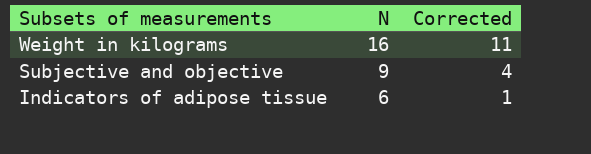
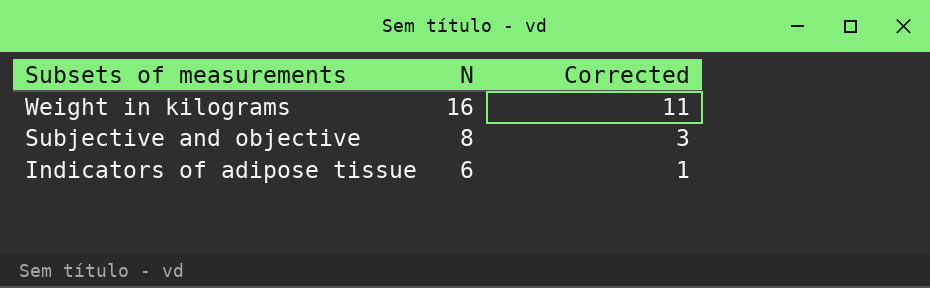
Subjective and objective | N: 9 -> 8
Subjective and objective | Corrected: 4 -> 3

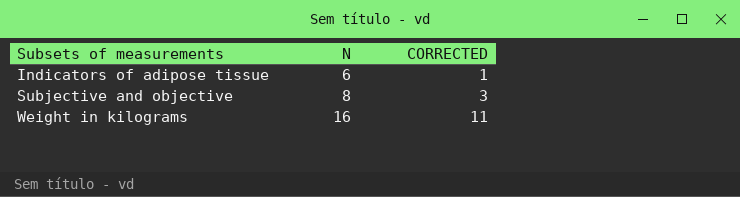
row order: Subsets of measurements descending -> Subsets of measurements ascending
column name: Corrected -> CORRECTED

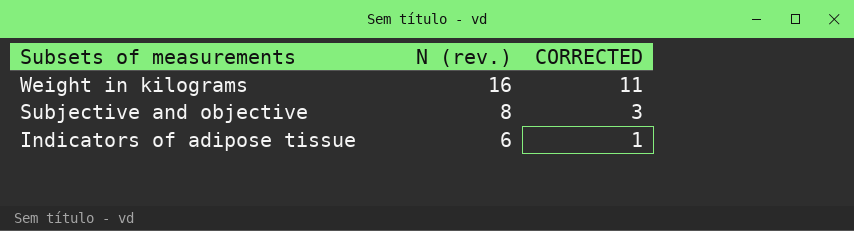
row order: Subsets of measurements ascending -> Subsets of measurements descending
column name: N -> N (rev.)

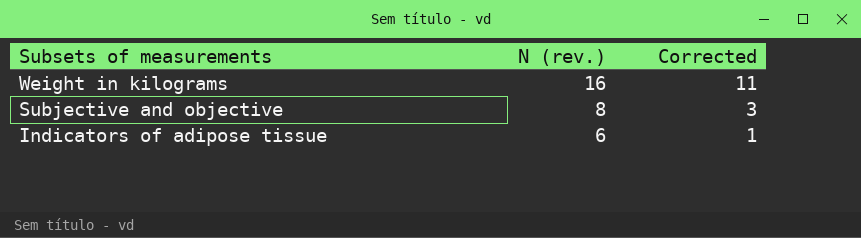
column name: CORRECTED -> Corrected

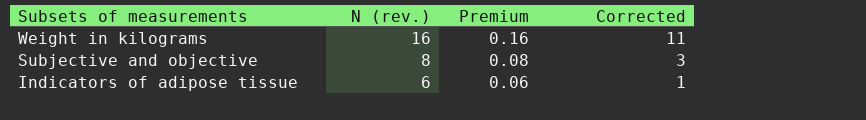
column Premium | formula: none -> [N (rev.)] * 0.01

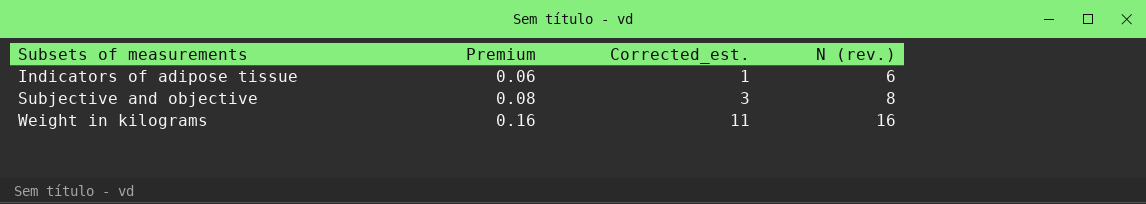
row order: Subsets of measurements descending -> Subsets of measurements ascending
column name: Corrected -> Corrected_est.
column N (rev.) | position: 2 -> 4

